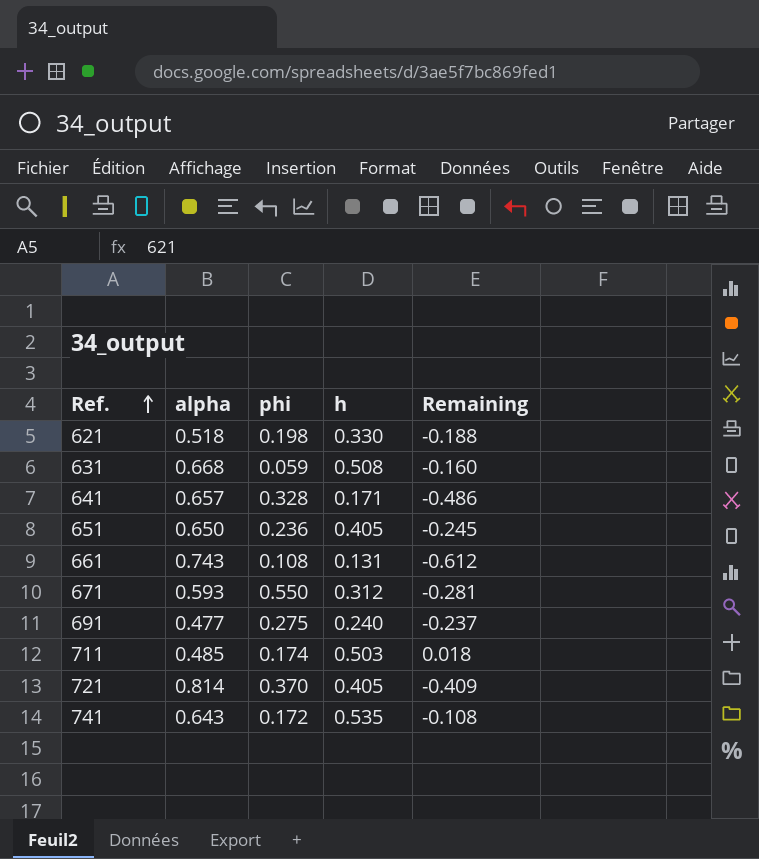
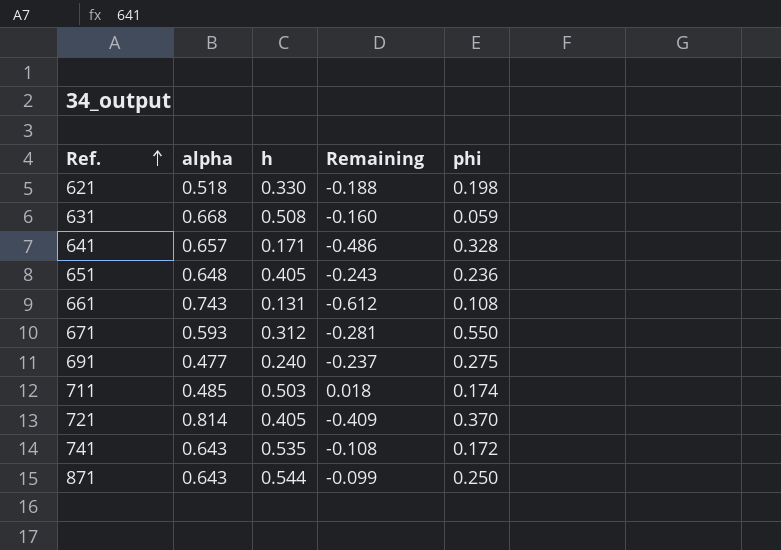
column phi | position: 3 -> 5
651 | alpha: 0.650 -> 0.648
651 | Remaining: -0.245 -> -0.243
row 871: none -> 0.643 | 0.544 | -0.099 | 0.250

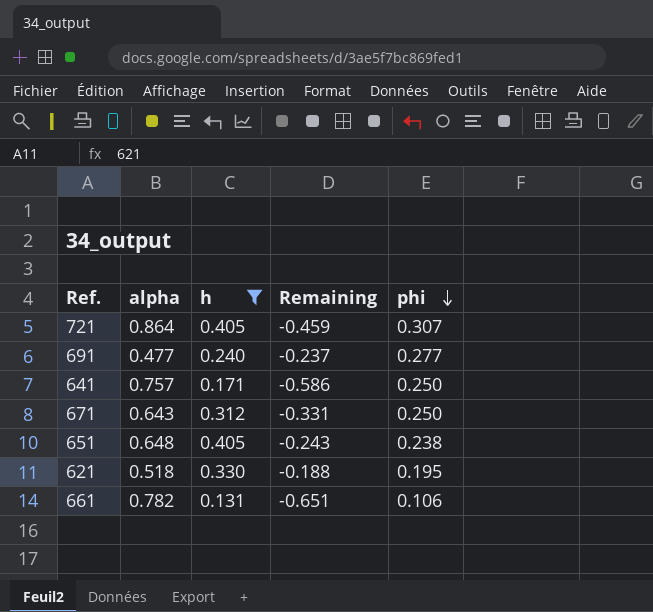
filter: none -> h <= 0.405
row order: Ref. ascending -> phi descending
721 | alpha: 0.814 -> 0.864
721 | Remaining: -0.409 -> -0.459
721 | phi: 0.370 -> 0.307
691 | phi: 0.275 -> 0.277
641 | alpha: 0.657 -> 0.757
641 | Remaining: -0.486 -> -0.586
641 | phi: 0.328 -> 0.250
671 | alpha: 0.593 -> 0.643
671 | Remaining: -0.281 -> -0.331
671 | phi: 0.550 -> 0.250
651 | phi: 0.236 -> 0.238
621 | phi: 0.198 -> 0.195
661 | alpha: 0.743 -> 0.782
661 | Remaining: -0.612 -> -0.651
661 | phi: 0.108 -> 0.106

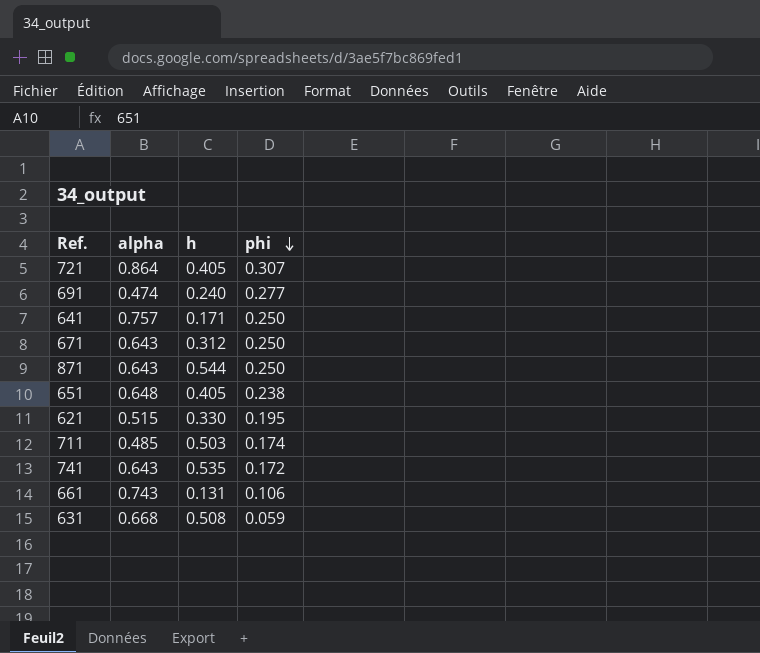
filter: h <= 0.405 -> none
column Remaining | formula: [h] - [alpha] -> none
691 | alpha: 0.477 -> 0.474
621 | alpha: 0.518 -> 0.515
661 | alpha: 0.782 -> 0.743

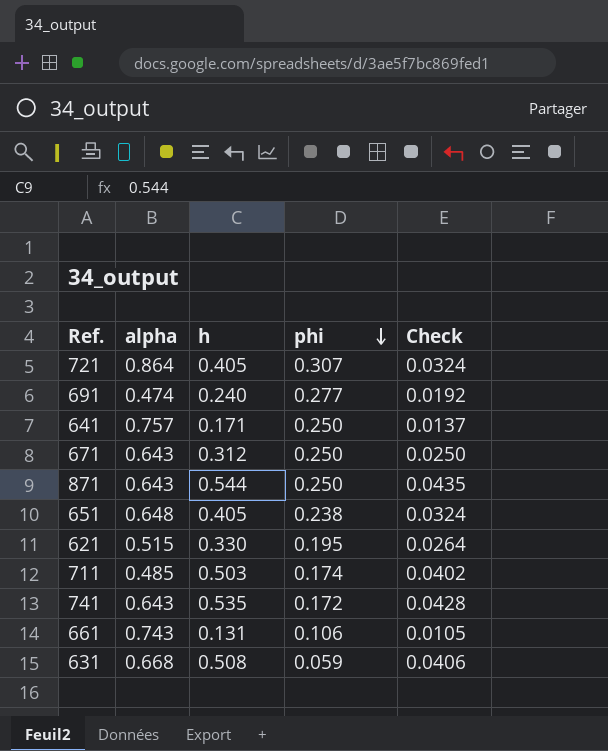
column Check | formula: none -> [h] * 0.08

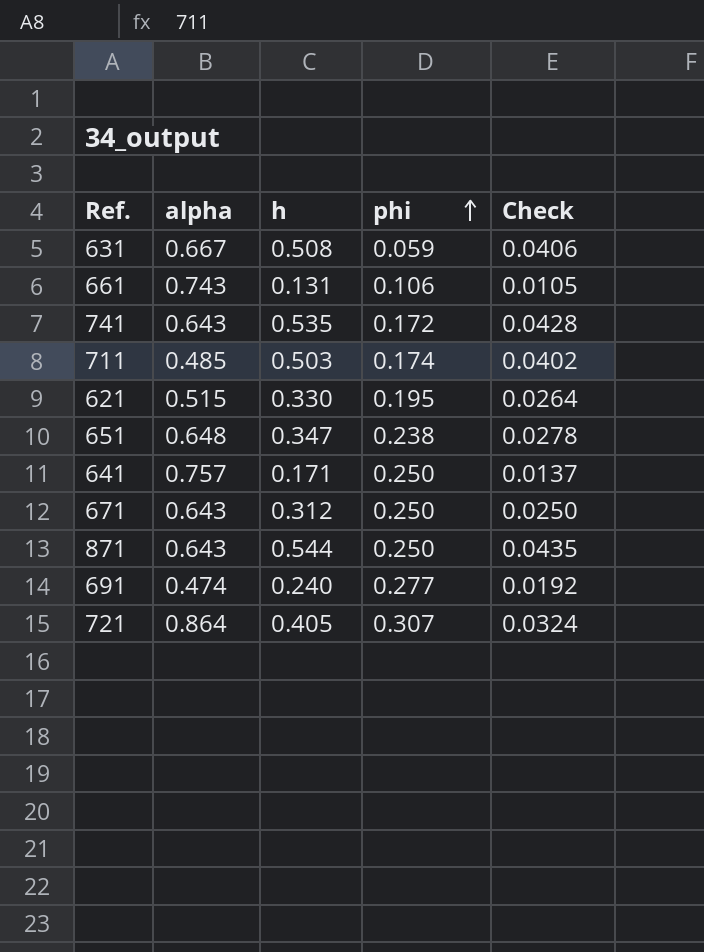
row order: phi descending -> phi ascending
631 | alpha: 0.668 -> 0.667
651 | h: 0.405 -> 0.347
651 | Check: 0.0324 -> 0.0278

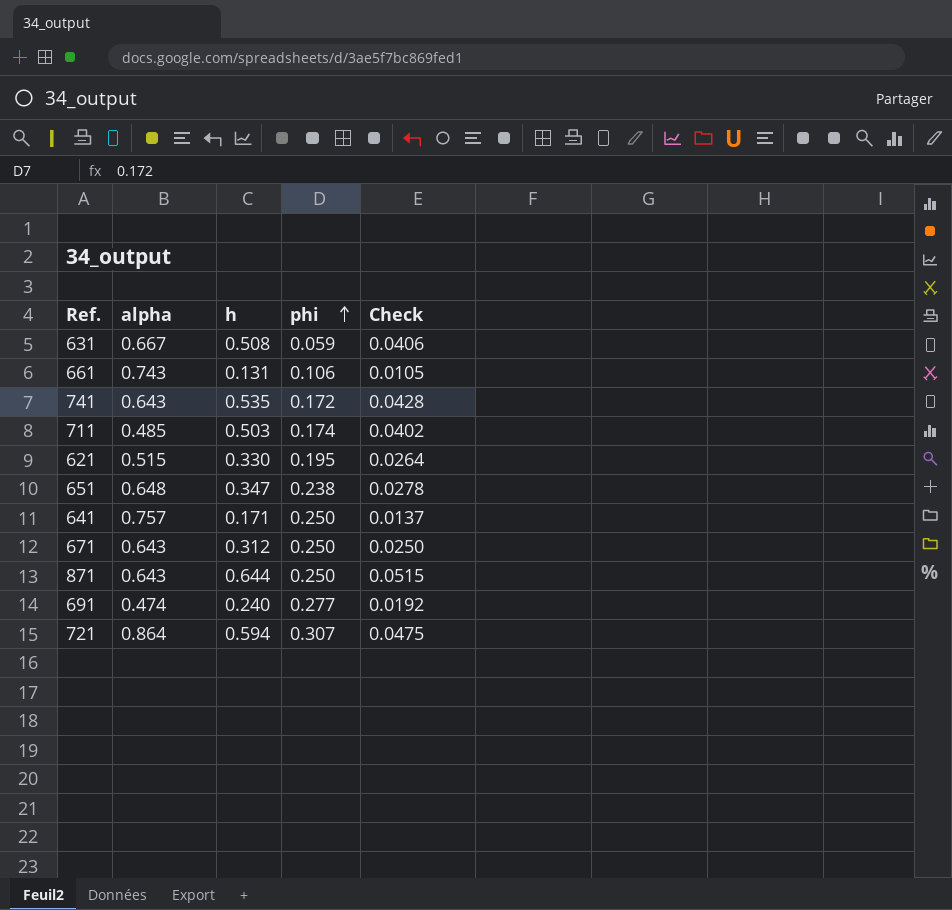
871 | h: 0.544 -> 0.644
871 | Check: 0.0435 -> 0.0515
721 | h: 0.405 -> 0.594
721 | Check: 0.0324 -> 0.0475

